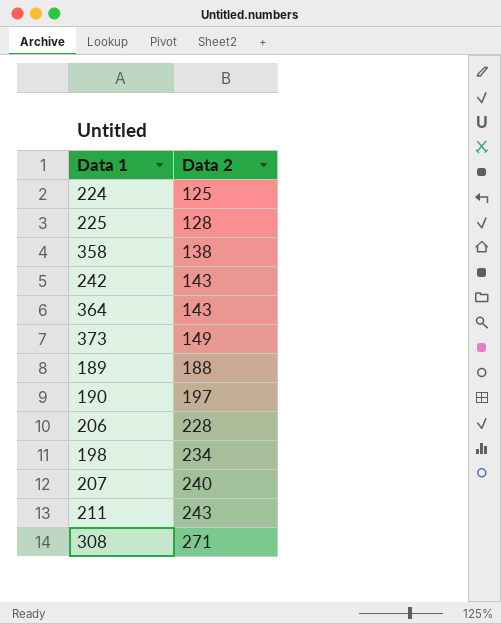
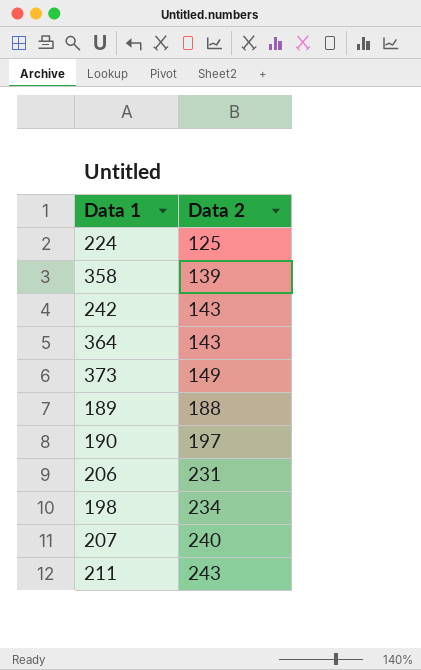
row 225: 128 -> none
row 308: 271 -> none
358 | Data 2: 138 -> 139
206 | Data 2: 228 -> 231

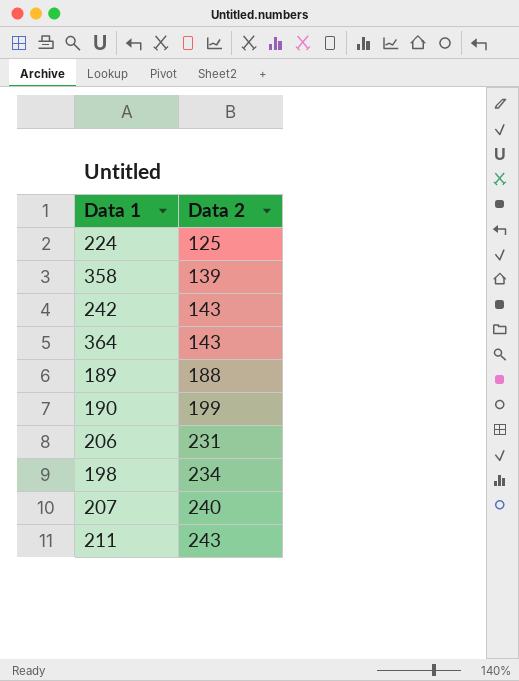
row 373: 149 -> none
190 | Data 2: 197 -> 199

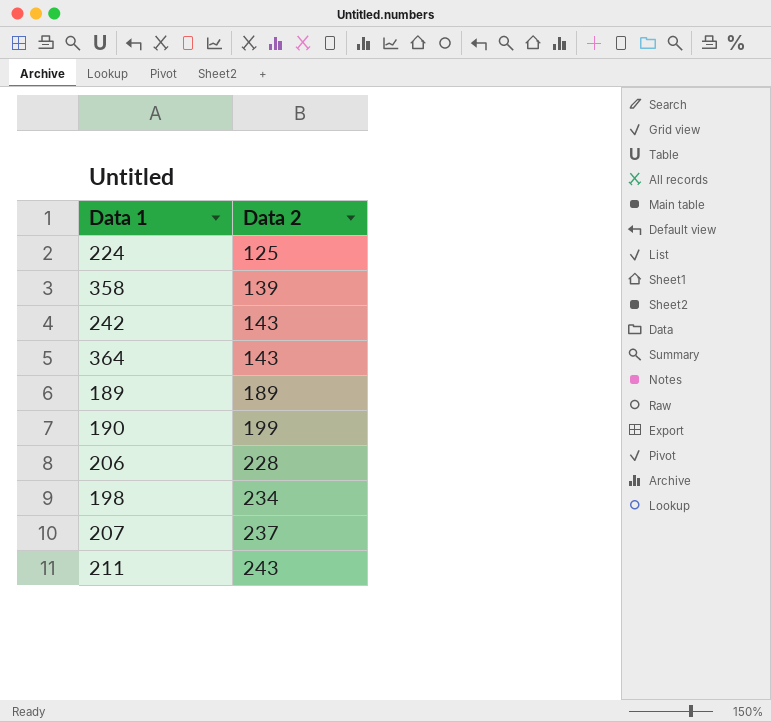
189 | Data 2: 188 -> 189
206 | Data 2: 231 -> 228
207 | Data 2: 240 -> 237

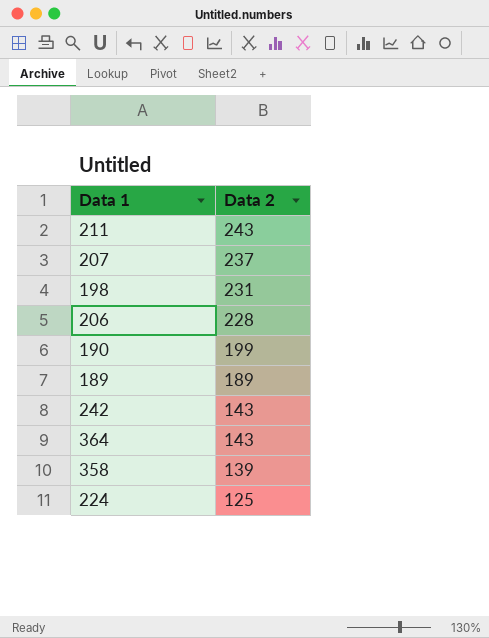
row order: Data 2 ascending -> Data 2 descending
198 | Data 2: 234 -> 231

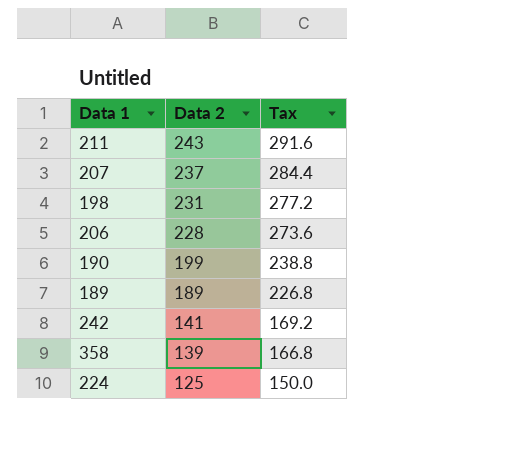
column Tax | formula: none -> [Data 2] * 1.2
row 364: 143 -> none
242 | Data 2: 143 -> 141

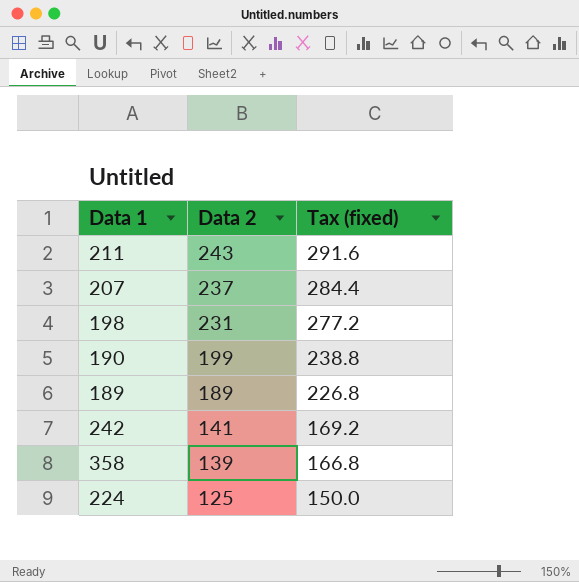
column name: Tax -> Tax (fixed)
row 206: 228 | 273.6 -> none

